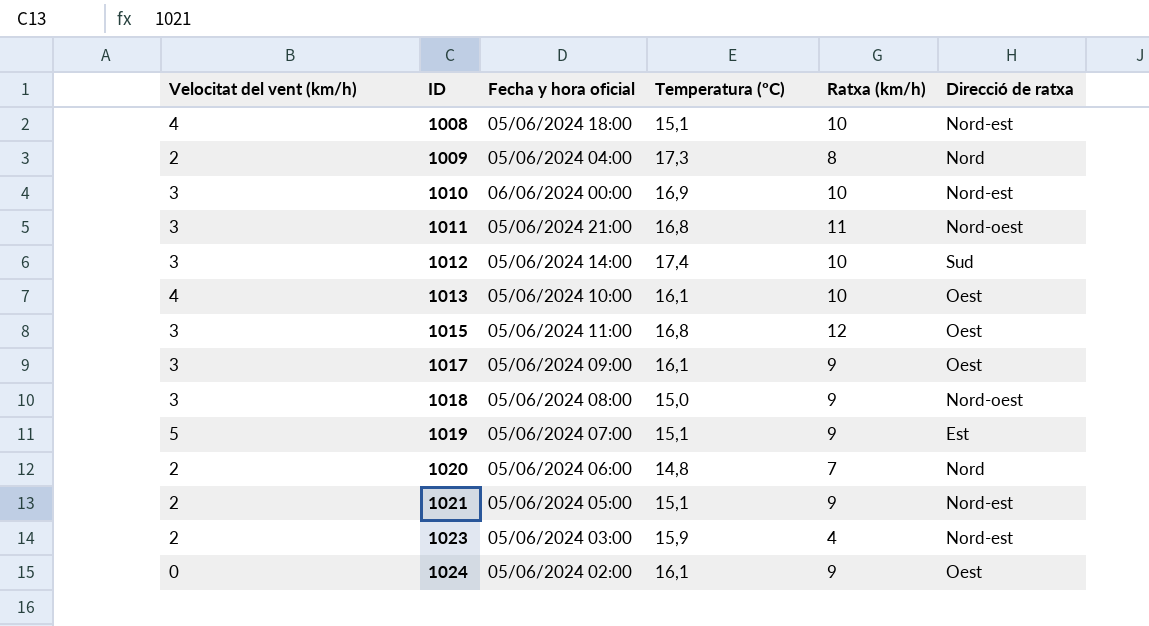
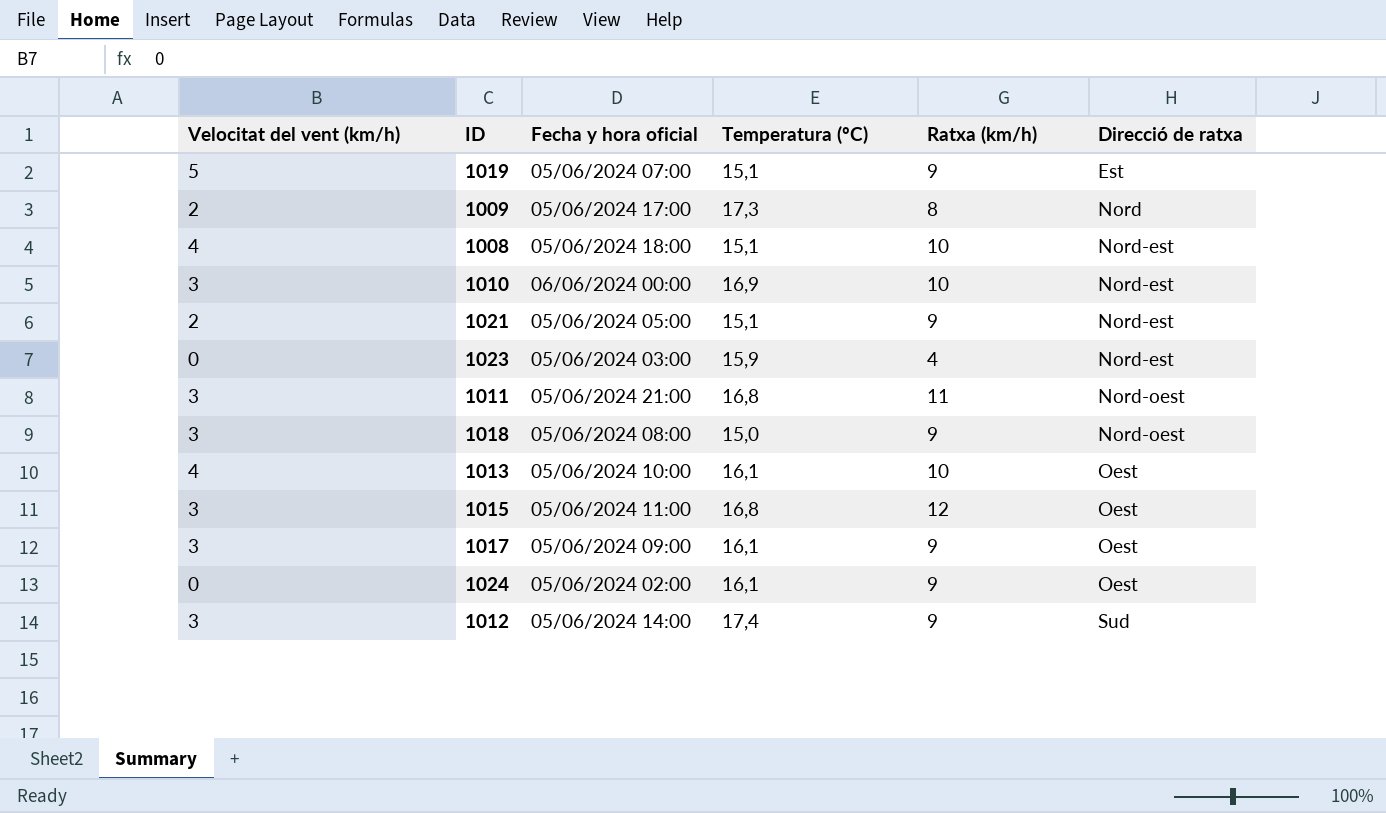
row order: ID ascending -> Direcció de ratxa ascending
row 1020: 2 | 05/06/2024 06:00 | 14,8 | 7 | Nord -> none
1009 | Fecha y hora oficial: 05/06/2024 04:00 -> 05/06/2024 17:00
1023 | Velocitat del vent (km/h): 2 -> 0
1012 | Ratxa (km/h): 10 -> 9

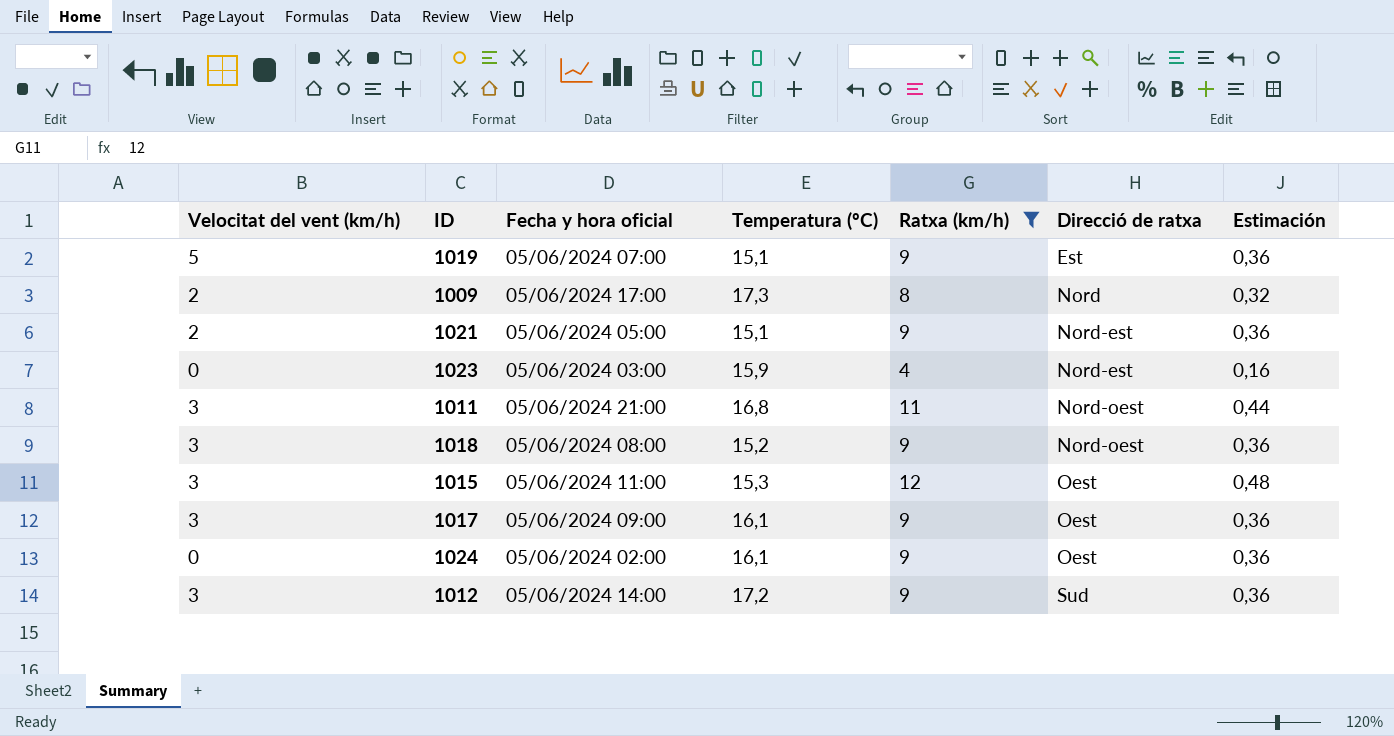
filter: none -> Ratxa (km/h) != 10
column Estimación | formula: none -> [Ratxa (km/h)] * 0,04
1018 | Temperatura (ºC): 15,0 -> 15,2
1015 | Temperatura (ºC): 16,8 -> 15,3
1012 | Temperatura (ºC): 17,4 -> 17,2

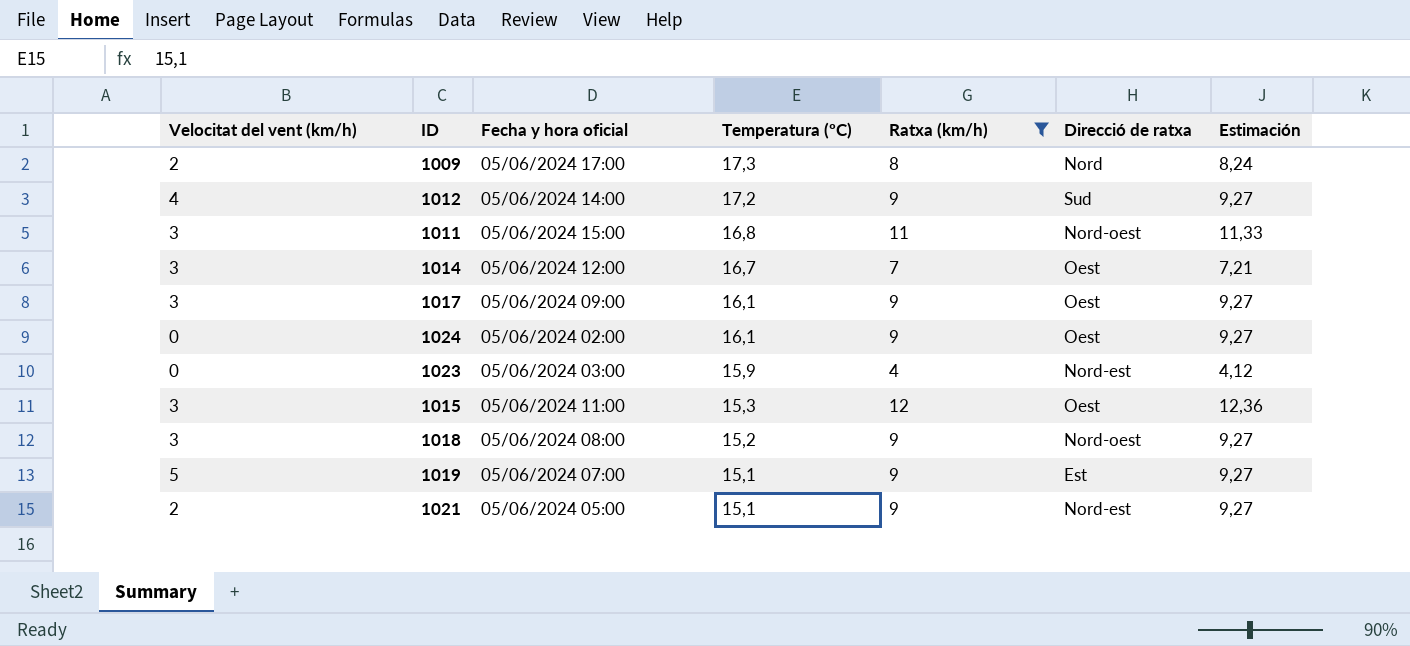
row order: Direcció de ratxa ascending -> Temperatura (ºC) descending
column Estimación | formula: [Ratxa (km/h)] * 0,04 -> [Ratxa (km/h)] * 1,03
1012 | Velocitat del vent (km/h): 3 -> 4
1011 | Fecha y hora oficial: 05/06/2024 21:00 -> 05/06/2024 15:00
row 1014: none -> 3 | 05/06/2024 12:00 | 16,7 | 7 | Oest | 7,21

